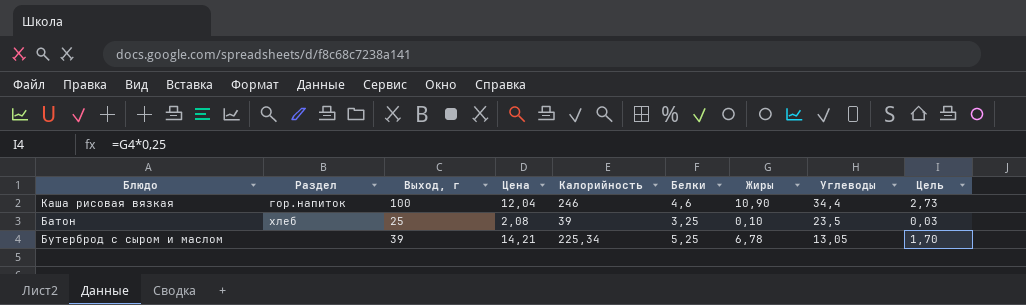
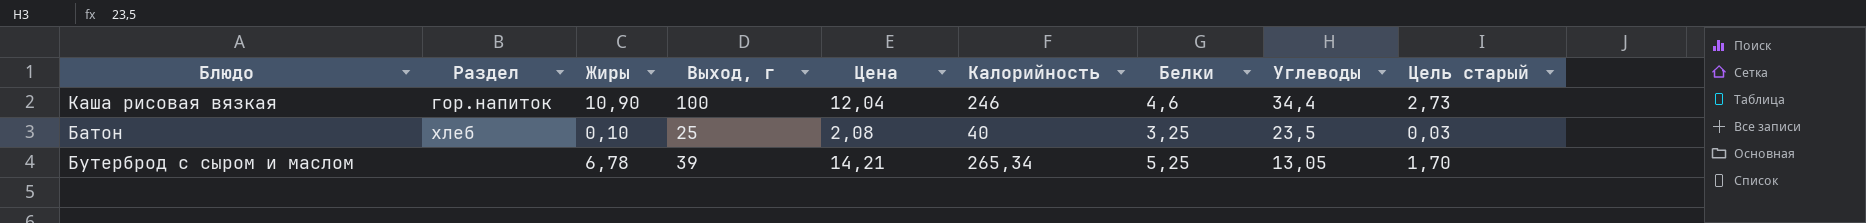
column Жиры | position: 7 -> 3
column name: Цель -> Цель старый
Батон | Калорийность: 39 -> 40
Бутерброд с сыром и маслом | Калорийность: 225,34 -> 265,34

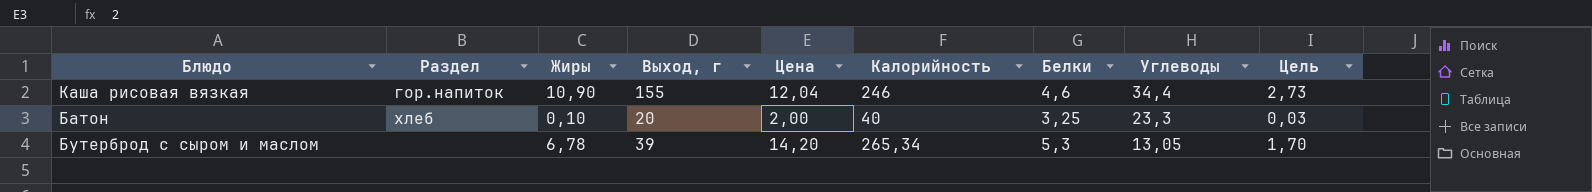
column name: Цель старый -> Цель
Каша рисовая вязкая | Выход, г: 100 -> 155
Батон | Выход, г: 25 -> 20
Батон | Цена: 2,08 -> 2,00
Батон | Углеводы: 23,5 -> 23,3
Бутерброд с сыром и маслом | Цена: 14,21 -> 14,20
Бутерброд с сыром и маслом | Белки: 5,25 -> 5,3

